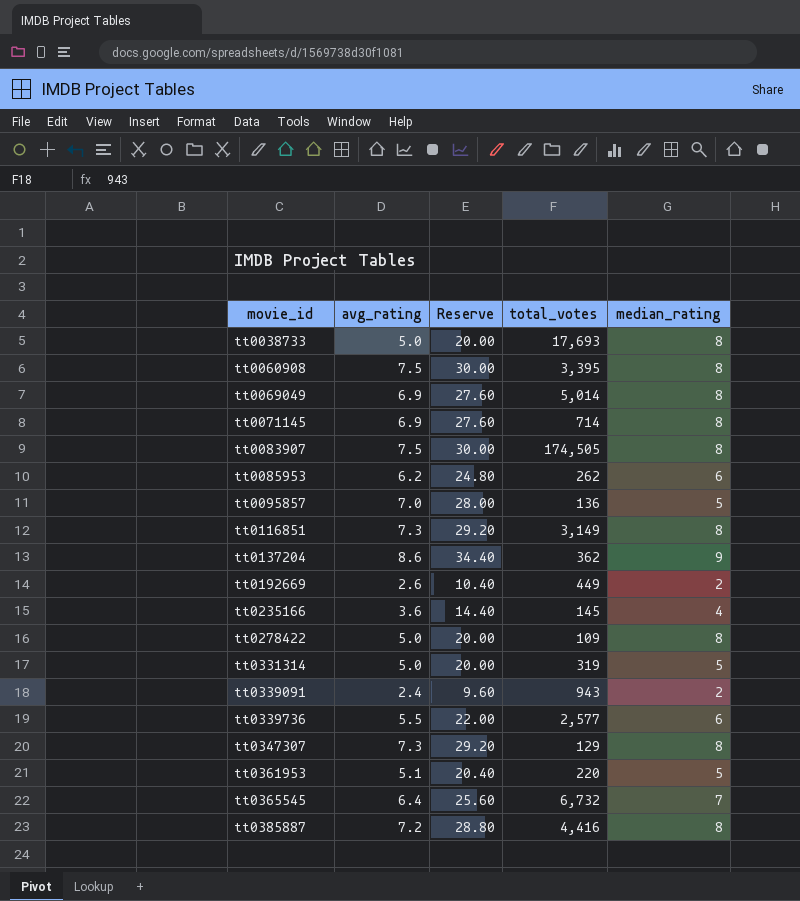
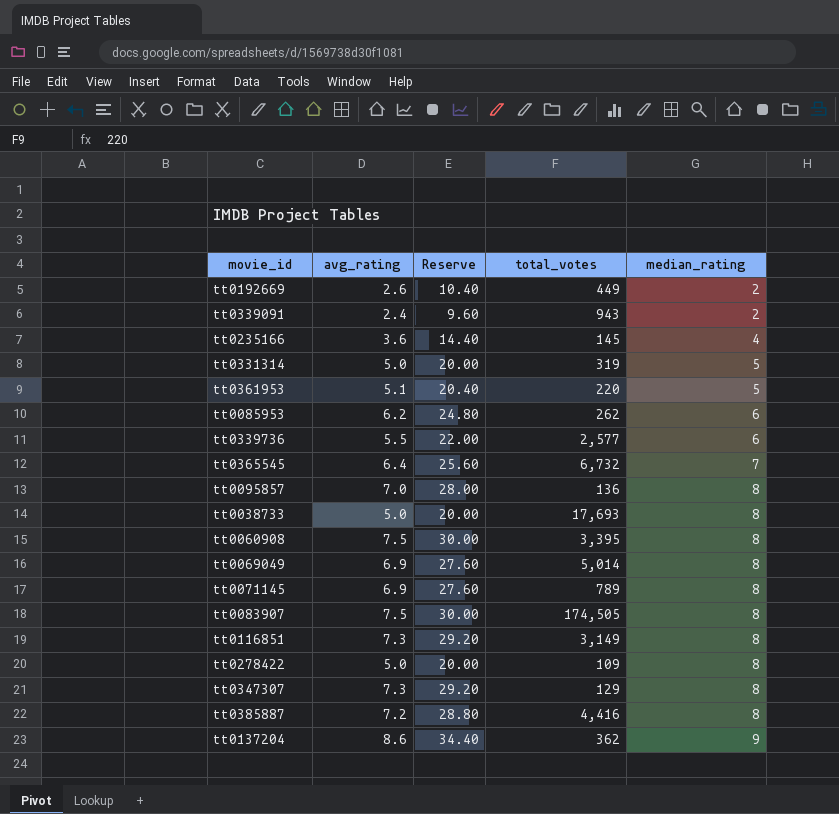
row order: movie_id ascending -> median_rating ascending
tt0095857 | median_rating: 5 -> 8
tt0071145 | total_votes: 714 -> 789

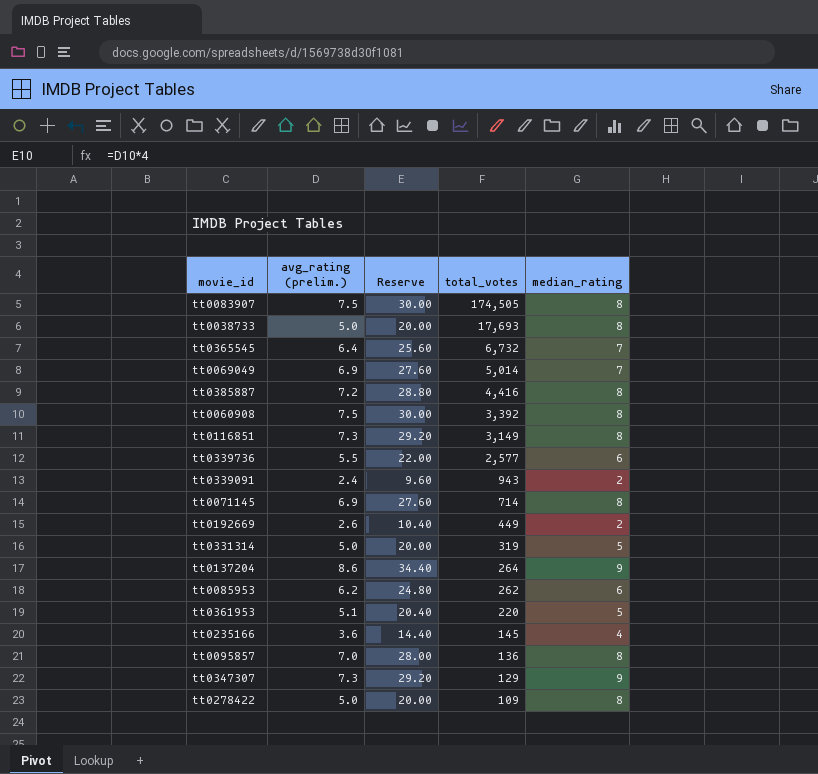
row order: median_rating ascending -> total_votes descending
column name: avg_rating -> avg_rating (prelim.)
tt0069049 | median_rating: 8 -> 7
tt0060908 | total_votes: 3,395 -> 3,392
tt0071145 | total_votes: 789 -> 714
tt0137204 | total_votes: 362 -> 264
tt0347307 | median_rating: 8 -> 9

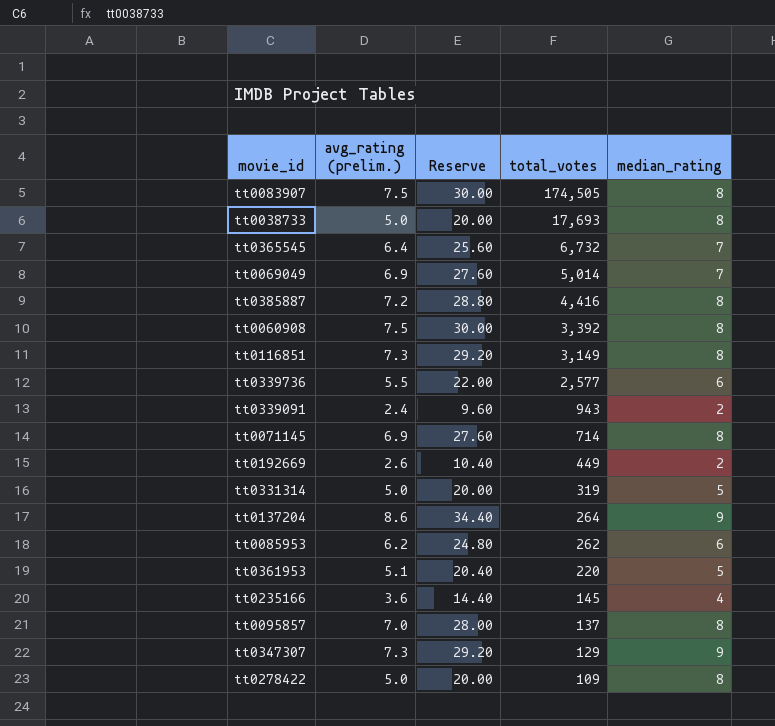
tt0095857 | total_votes: 136 -> 137

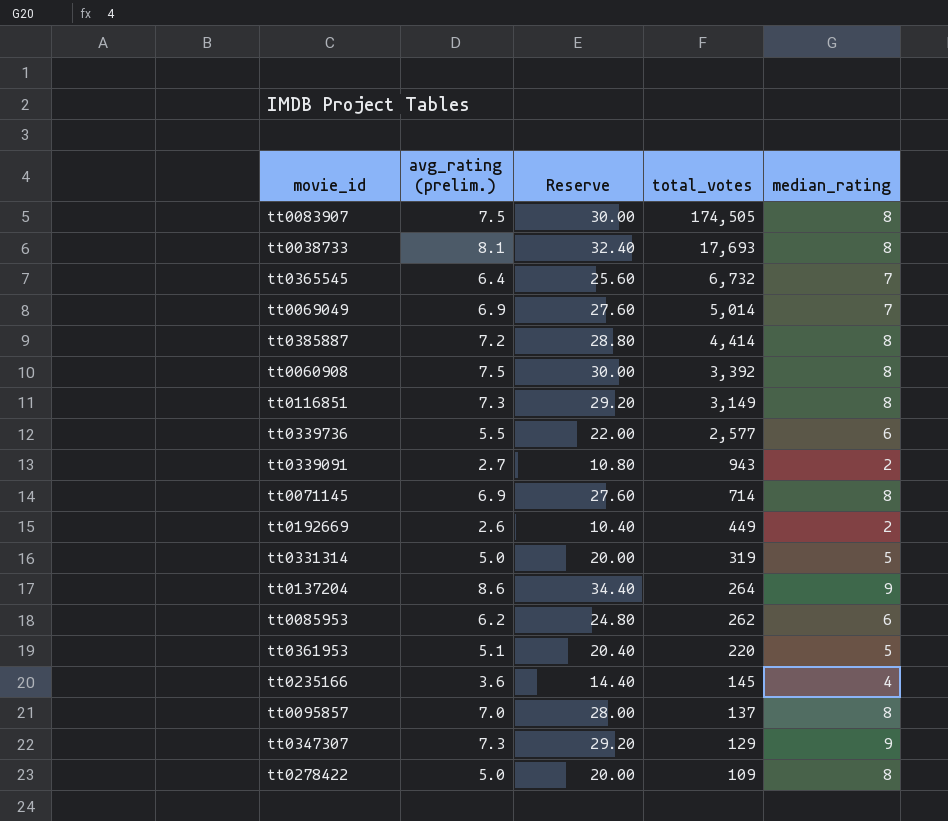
tt0038733 | avg_rating (prelim.): 5.0 -> 8.1
tt0038733 | Reserve: 20.00 -> 32.40
tt0385887 | total_votes: 4,416 -> 4,414
tt0339091 | avg_rating (prelim.): 2.4 -> 2.7
tt0339091 | Reserve: 9.60 -> 10.80

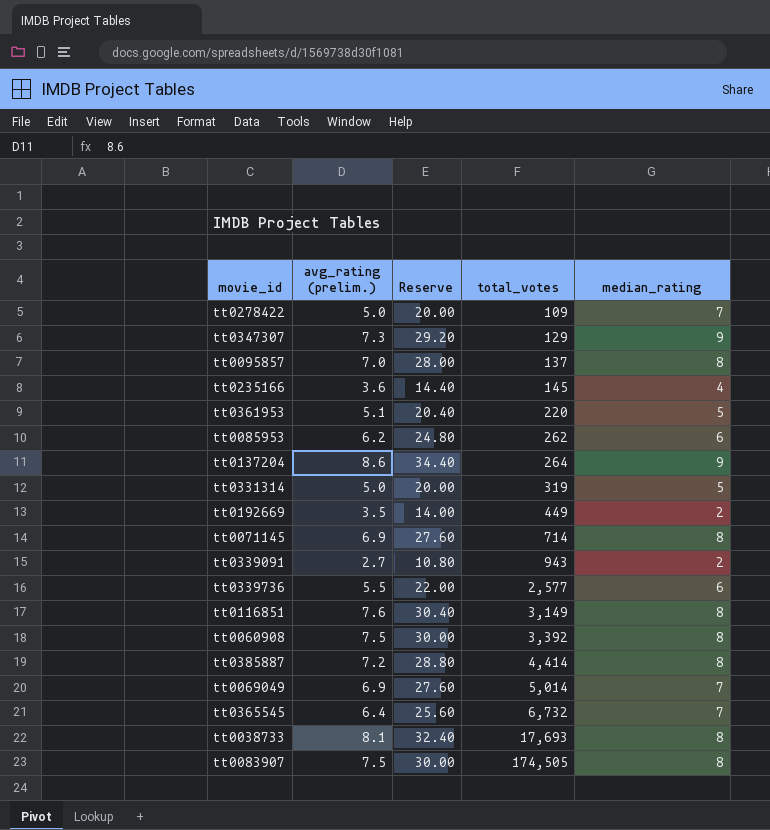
row order: total_votes descending -> total_votes ascending
tt0278422 | median_rating: 8 -> 7
tt0192669 | avg_rating (prelim.): 2.6 -> 3.5
tt0192669 | Reserve: 10.40 -> 14.00
tt0116851 | avg_rating (prelim.): 7.3 -> 7.6
tt0116851 | Reserve: 29.20 -> 30.40

